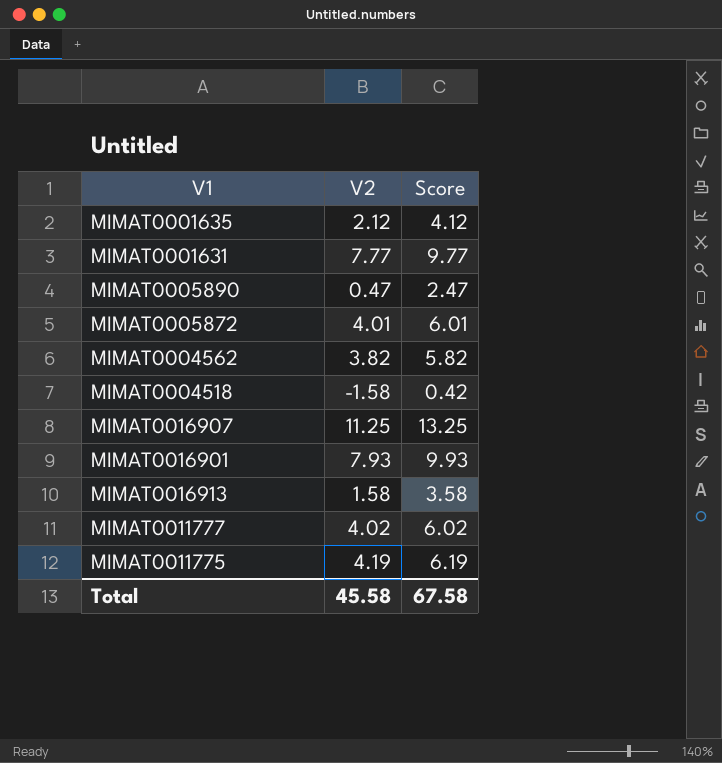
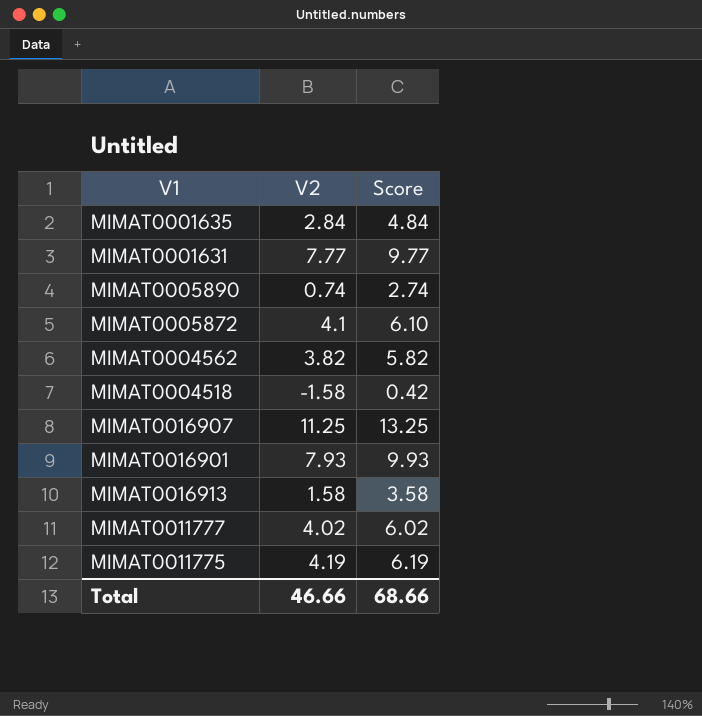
MIMAT0001635 | V2: 2.12 -> 2.84
MIMAT0001635 | Score: 4.12 -> 4.84
MIMAT0005890 | V2: 0.47 -> 0.74
MIMAT0005890 | Score: 2.47 -> 2.74
MIMAT0005872 | V2: 4.01 -> 4.1
MIMAT0005872 | Score: 6.01 -> 6.10
Total | V2: 45.58 -> 46.66
Total | Score: 67.58 -> 68.66

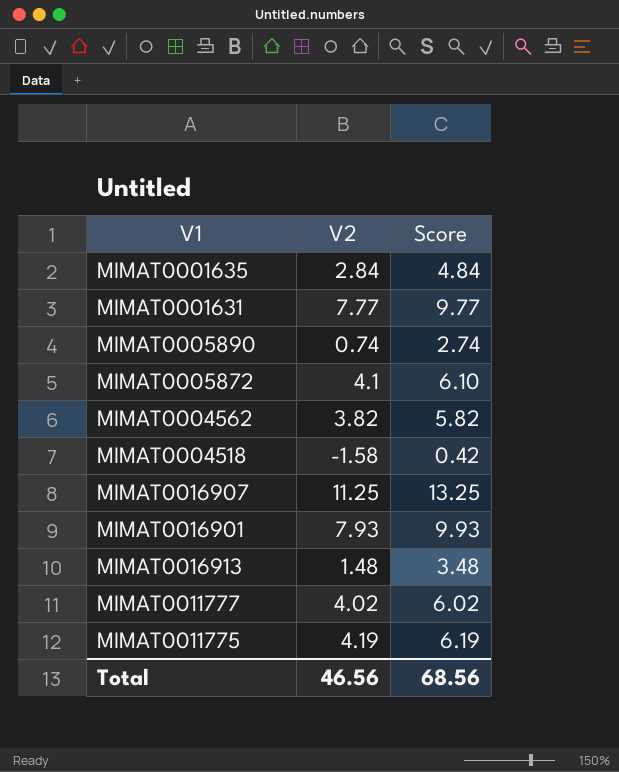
MIMAT0016913 | V2: 1.58 -> 1.48
MIMAT0016913 | Score: 3.58 -> 3.48
Total | V2: 46.66 -> 46.56
Total | Score: 68.66 -> 68.56

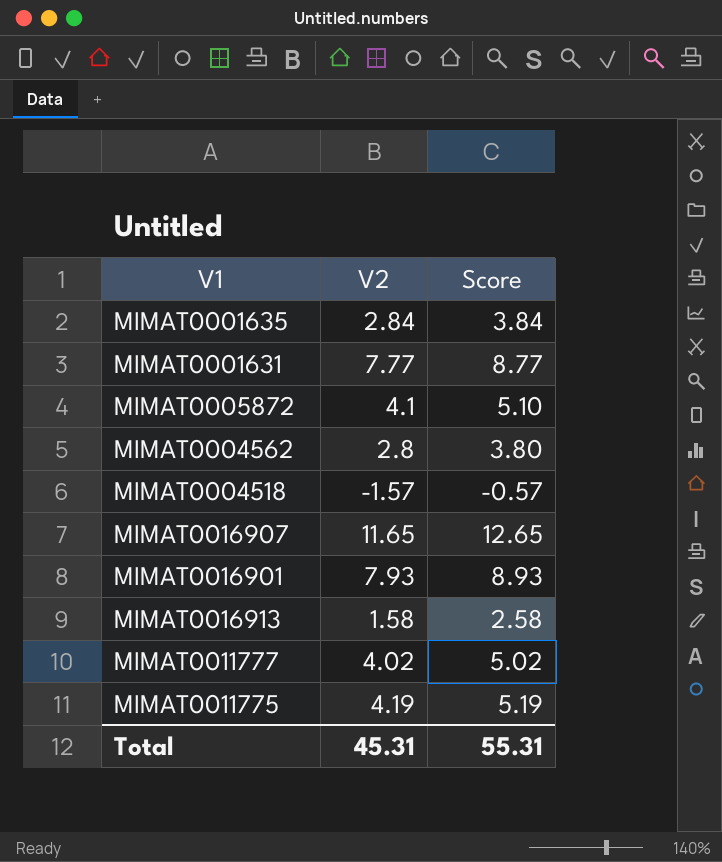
column Score | formula: [V2] + 2 -> [V2] + 1
row MIMAT0005890: 0.74 | 2.74 -> none
MIMAT0004562 | V2: 3.82 -> 2.8
MIMAT0004518 | V2: -1.58 -> -1.57
MIMAT0016907 | V2: 11.25 -> 11.65
MIMAT0016913 | V2: 1.48 -> 1.58
Total | V2: 46.56 -> 45.31
Total | Score: 68.56 -> 55.31

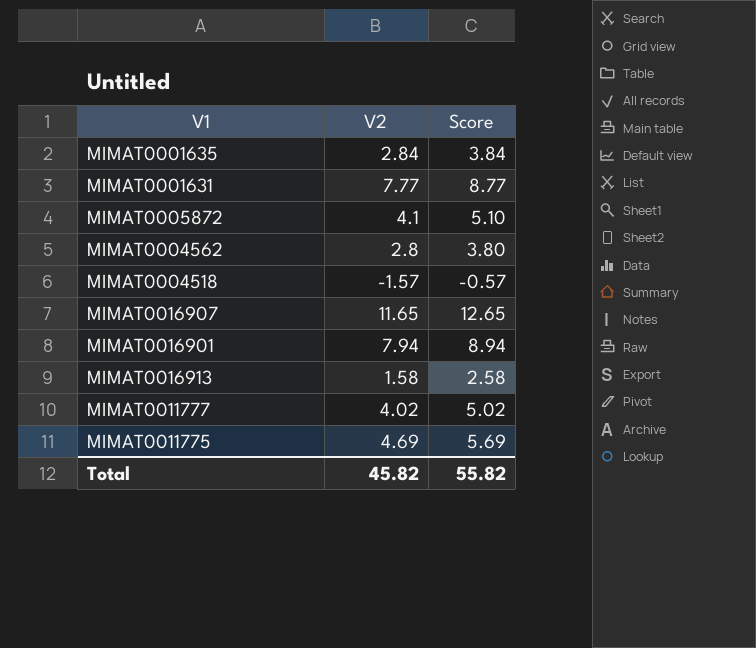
MIMAT0016901 | V2: 7.93 -> 7.94
MIMAT0016901 | Score: 8.93 -> 8.94
MIMAT0011775 | V2: 4.19 -> 4.69
MIMAT0011775 | Score: 5.19 -> 5.69
Total | V2: 45.31 -> 45.82
Total | Score: 55.31 -> 55.82

